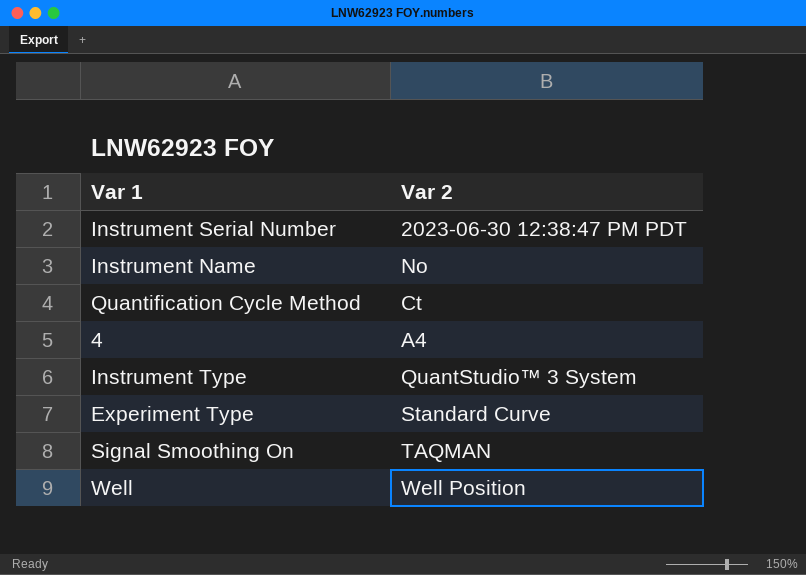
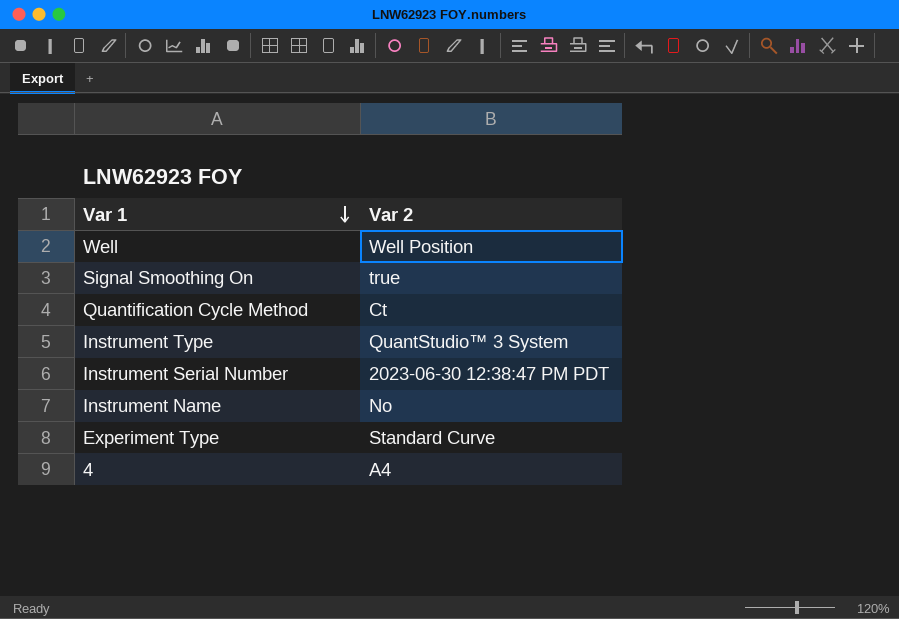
row order: none -> Var 1 descending
Signal Smoothing On | Var 2: TAQMAN -> true

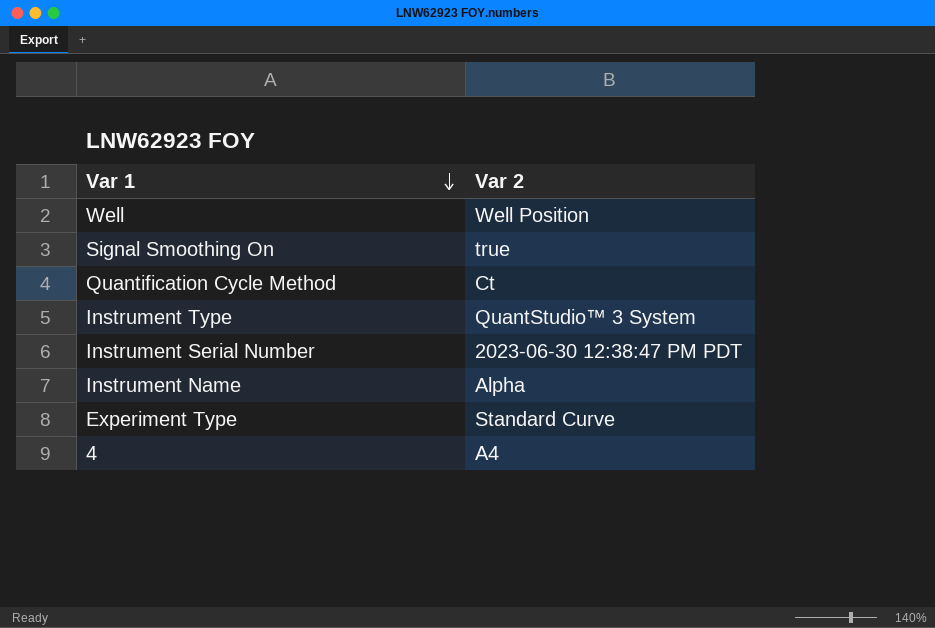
Instrument Name | Var 2: No -> Alpha

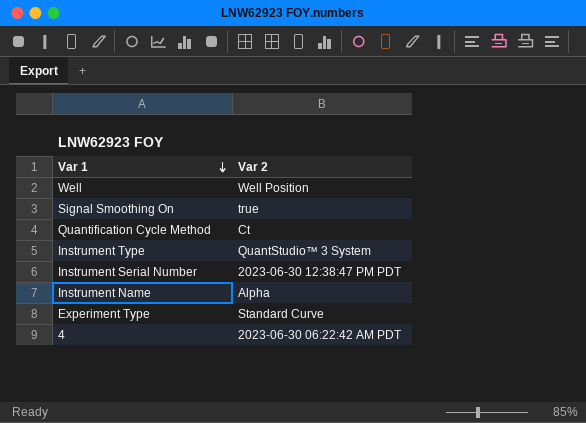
4 | Var 2: A4 -> 2023-06-30 06:22:42 AM PDT

